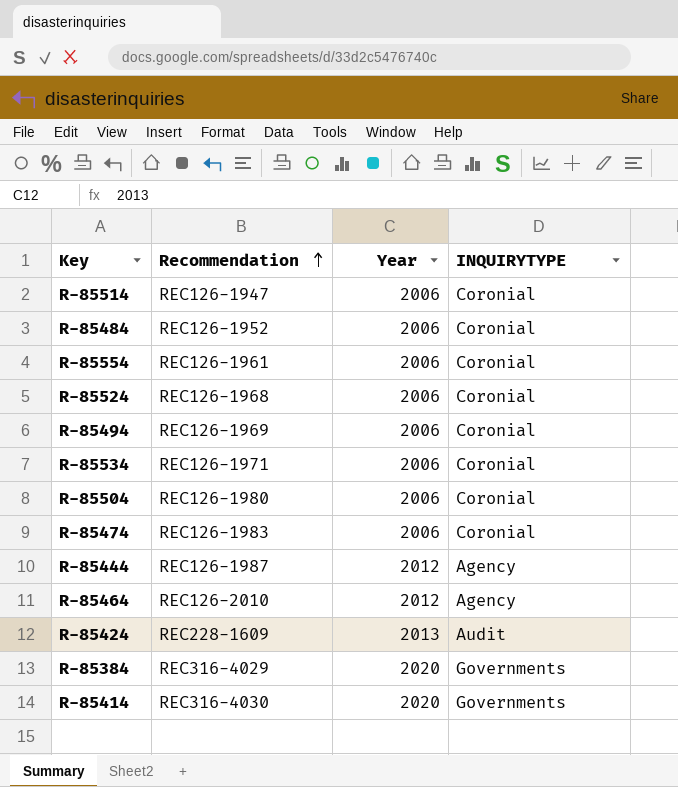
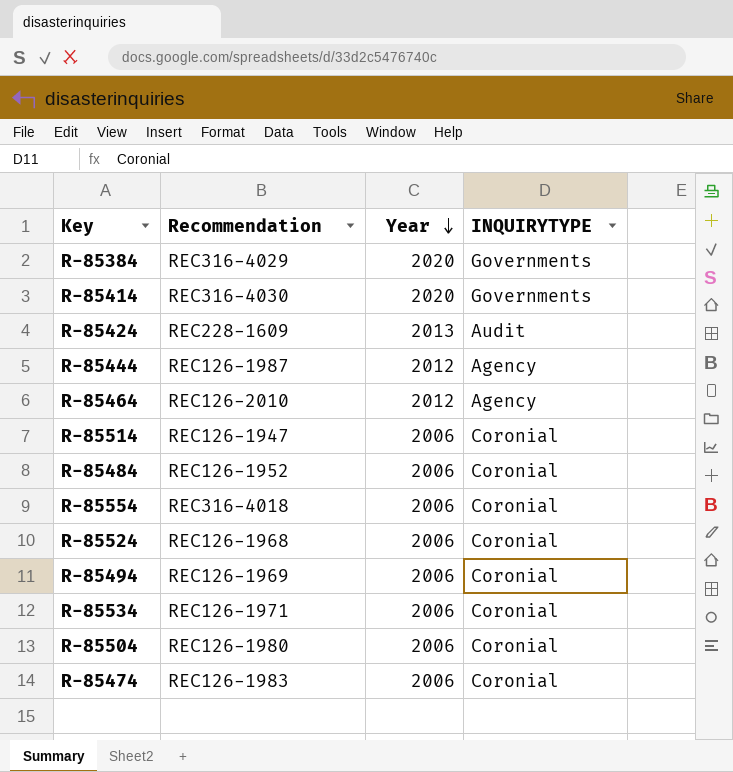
row order: Recommendation ascending -> Year descending
R-85554 | Recommendation: REC126-1961 -> REC316-4018

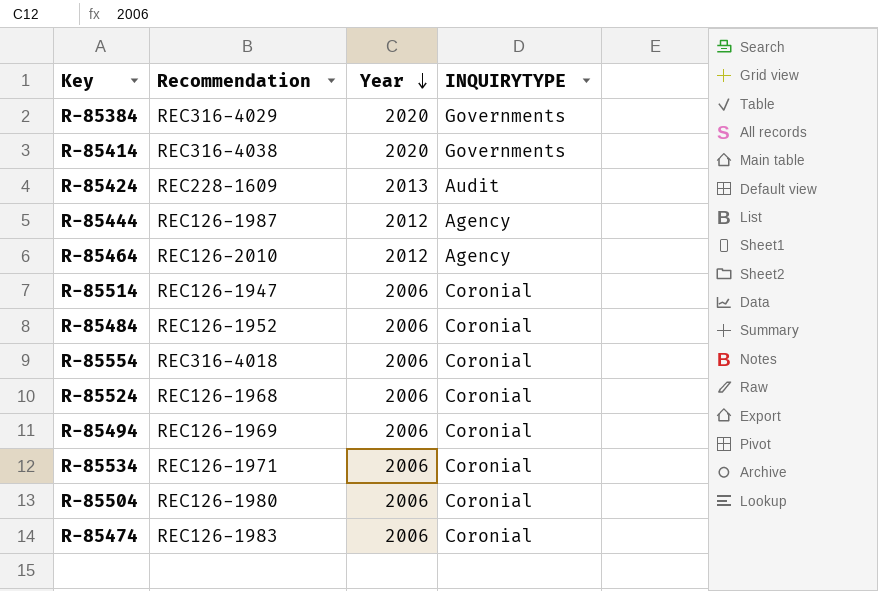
R-85414 | Recommendation: REC316-4030 -> REC316-4038

